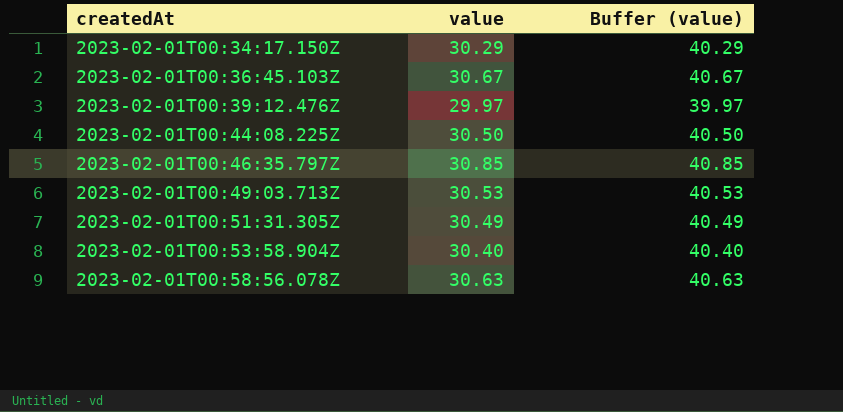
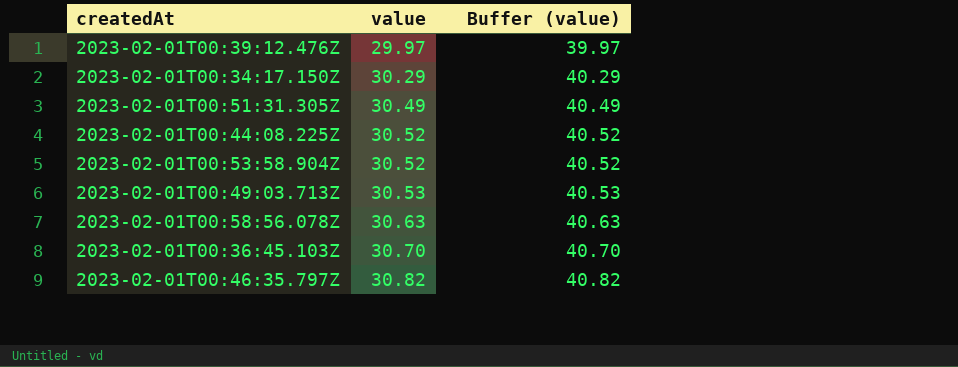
row order: createdAt ascending -> value ascending
2023-02-01T00:44:08.225Z | value: 30.50 -> 30.52
2023-02-01T00:44:08.225Z | Buffer (value): 40.50 -> 40.52
2023-02-01T00:53:58.904Z | value: 30.40 -> 30.52
2023-02-01T00:53:58.904Z | Buffer (value): 40.40 -> 40.52
2023-02-01T00:36:45.103Z | value: 30.67 -> 30.70
2023-02-01T00:36:45.103Z | Buffer (value): 40.67 -> 40.70
2023-02-01T00:46:35.797Z | value: 30.85 -> 30.82
2023-02-01T00:46:35.797Z | Buffer (value): 40.85 -> 40.82

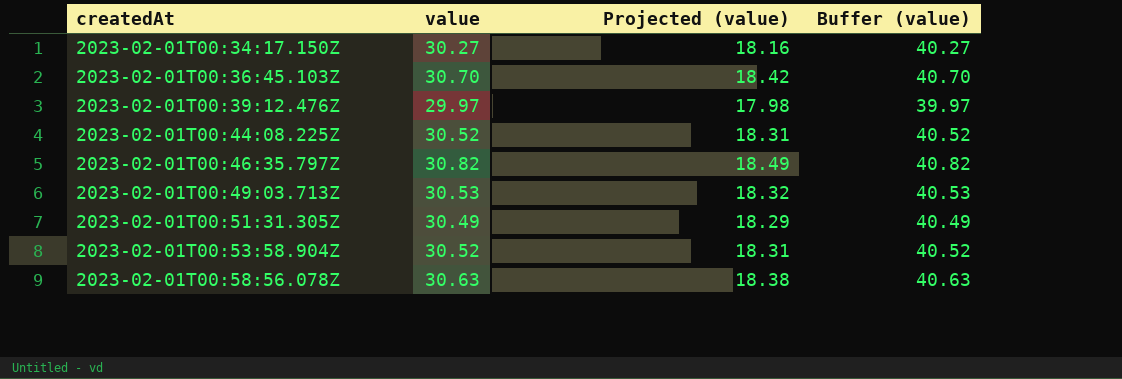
row order: value ascending -> createdAt ascending
column Projected (value) | formula: none -> [value] * 0.6
2023-02-01T00:34:17.150Z | value: 30.29 -> 30.27
2023-02-01T00:34:17.150Z | Buffer (value): 40.29 -> 40.27

